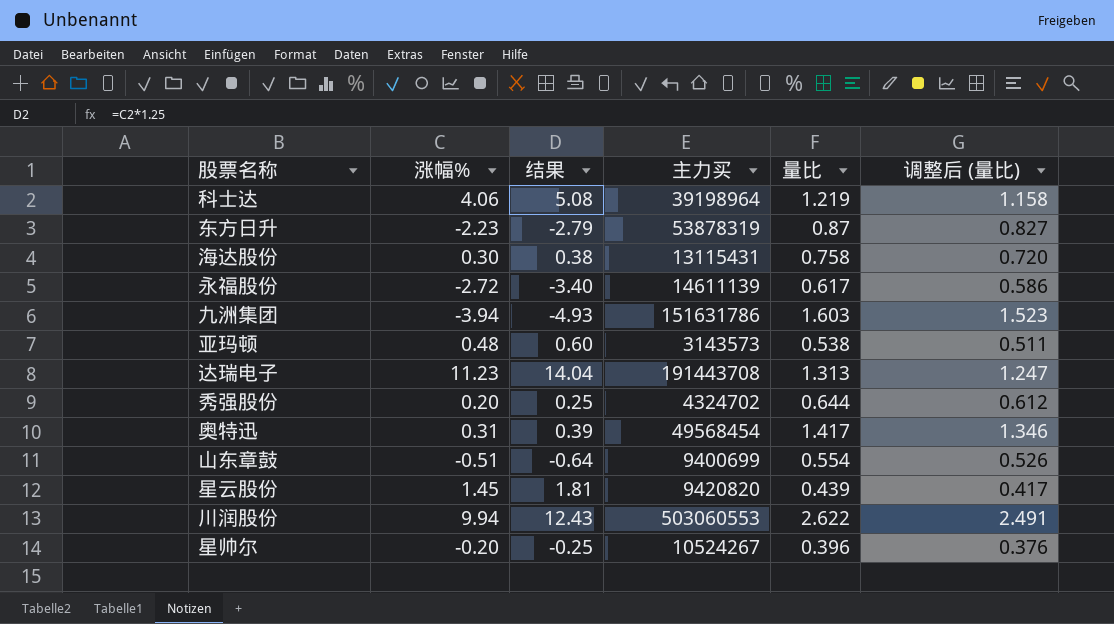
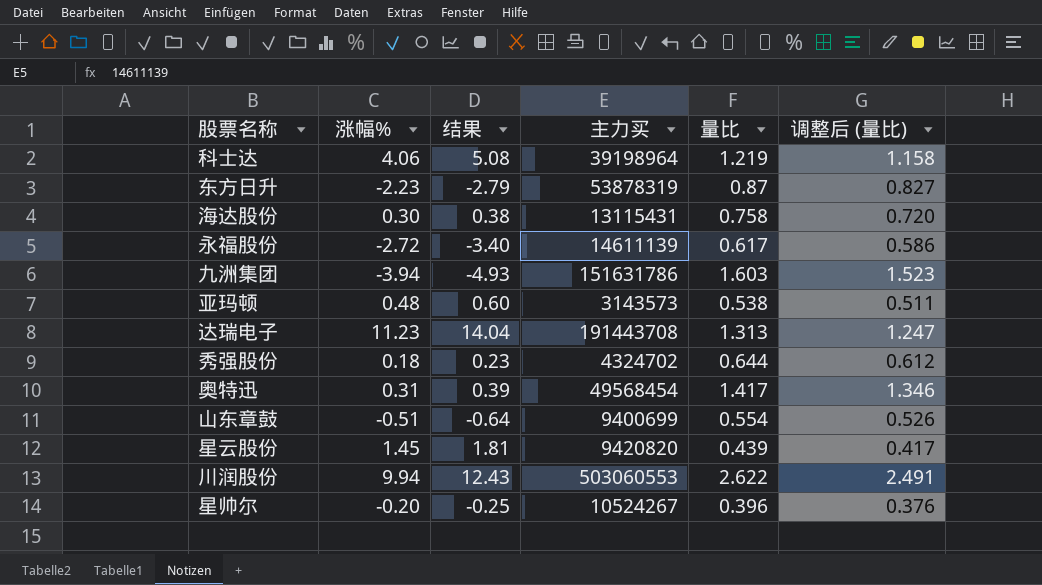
秀强股份 | 涨幅%: 0.20 -> 0.18
秀强股份 | 结果: 0.25 -> 0.23

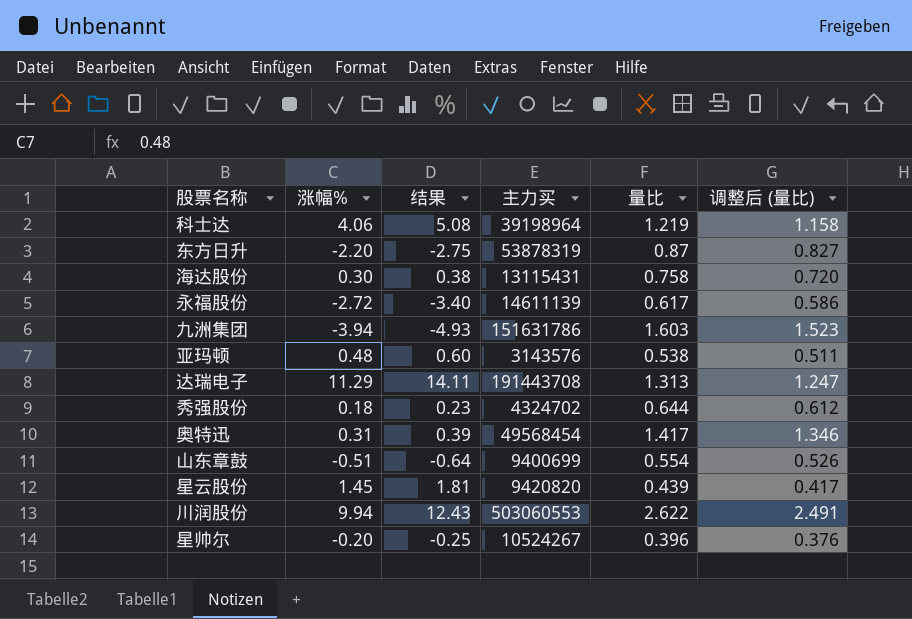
东方日升 | 涨幅%: -2.23 -> -2.20
东方日升 | 结果: -2.79 -> -2.75
亚玛顿 | 主力买: 3143573 -> 3143576
达瑞电子 | 涨幅%: 11.23 -> 11.29
达瑞电子 | 结果: 14.04 -> 14.11

